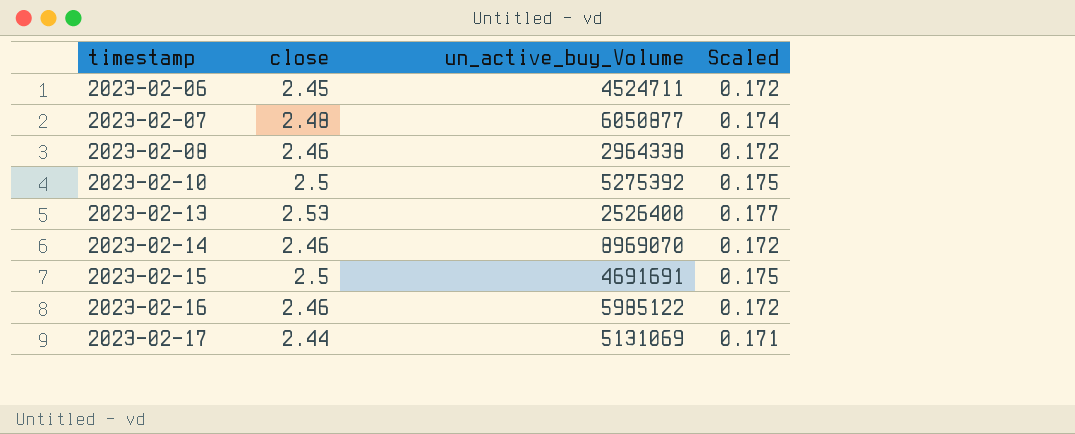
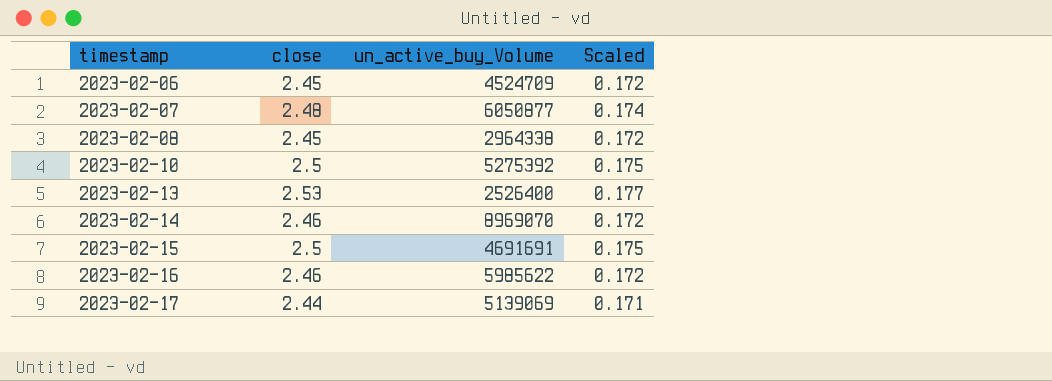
2023-02-06 | un_active_buy_Volume: 4524711 -> 4524709
2023-02-08 | close: 2.46 -> 2.45
2023-02-16 | un_active_buy_Volume: 5985122 -> 5985622
2023-02-17 | un_active_buy_Volume: 5131069 -> 5139069

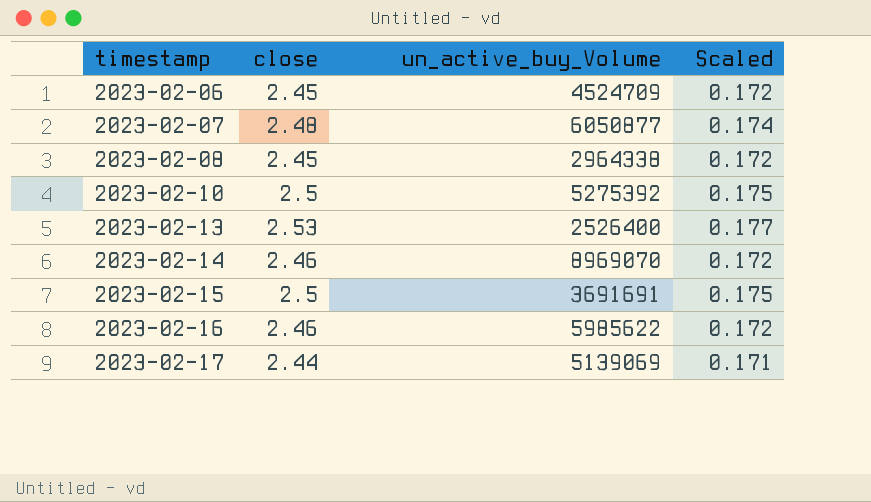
2023-02-15 | un_active_buy_Volume: 4691691 -> 3691691

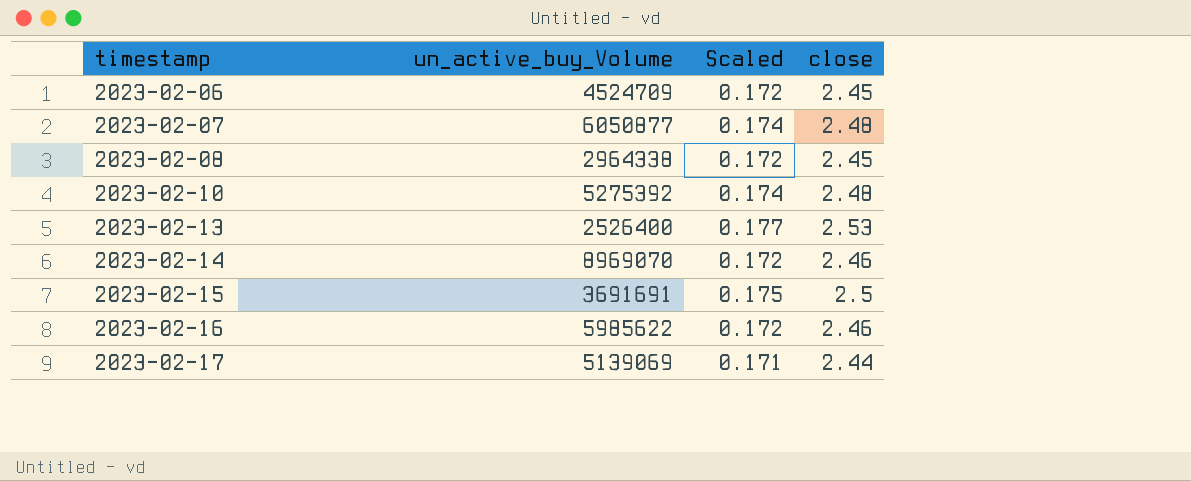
column close | position: 2 -> 4
2023-02-10 | Scaled: 0.175 -> 0.174
2023-02-10 | close: 2.5 -> 2.48

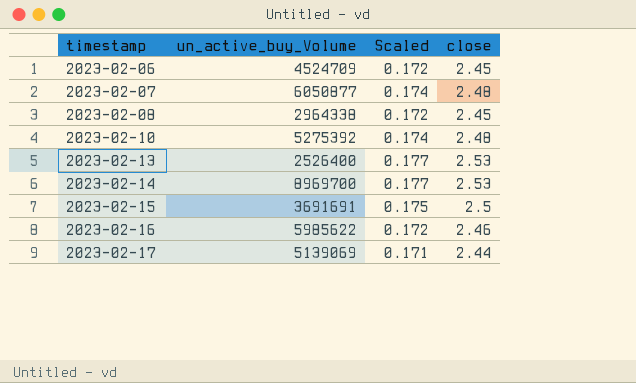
2023-02-14 | un_active_buy_Volume: 8969070 -> 8969700
2023-02-14 | Scaled: 0.172 -> 0.177
2023-02-14 | close: 2.46 -> 2.53

